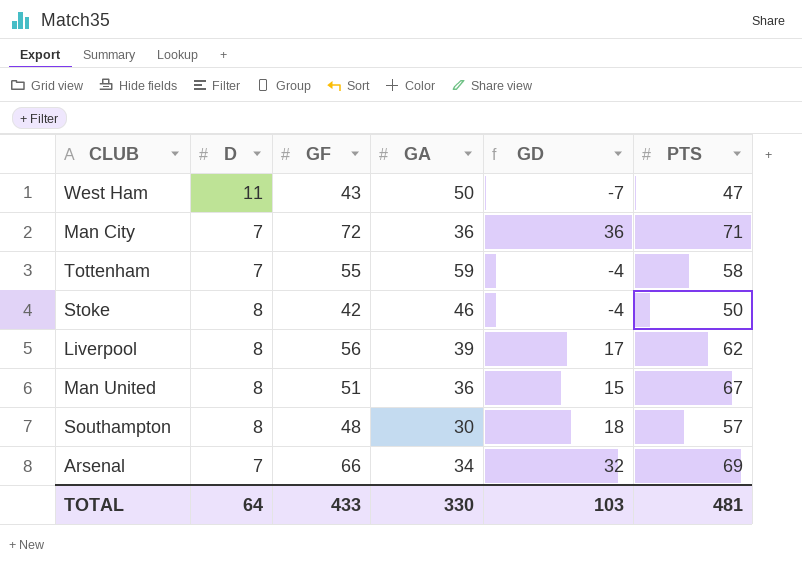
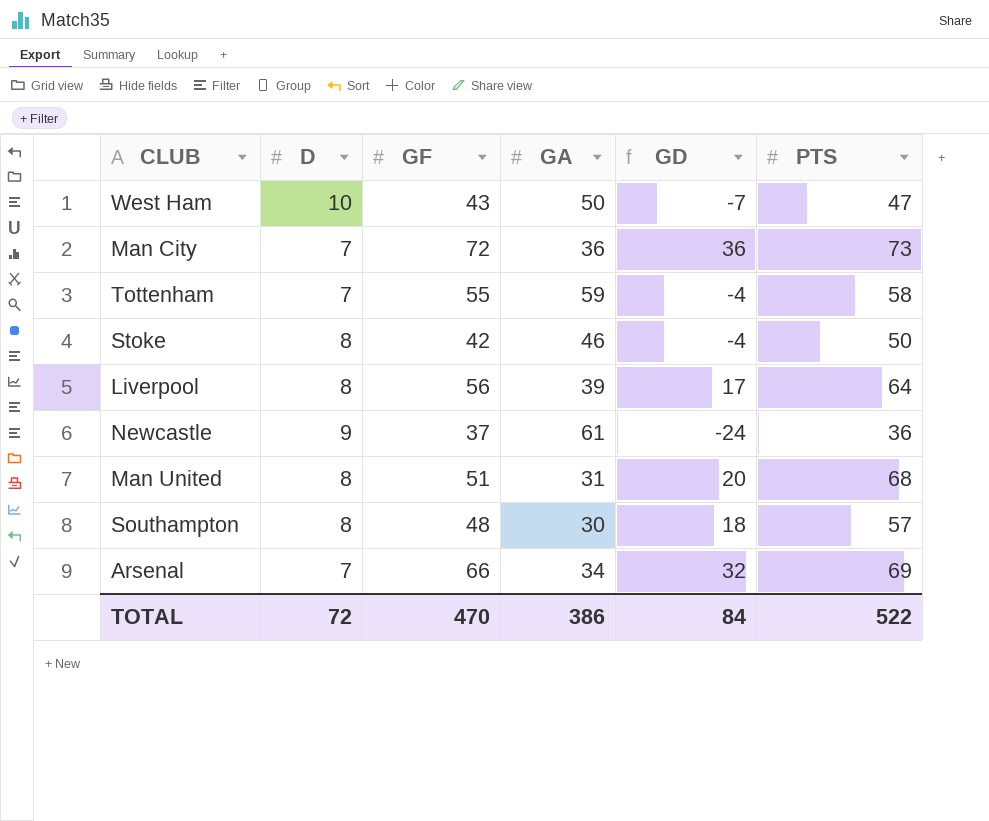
West Ham | D: 11 -> 10
Man City | PTS: 71 -> 73
Liverpool | PTS: 62 -> 64
row Newcastle: none -> 9 | 37 | 61 | -24 | 36
Man United | GA: 36 -> 31
Man United | GD: 15 -> 20
Man United | PTS: 67 -> 68
TOTAL | D: 64 -> 72
TOTAL | GF: 433 -> 470
TOTAL | GA: 330 -> 386
TOTAL | GD: 103 -> 84
TOTAL | PTS: 481 -> 522

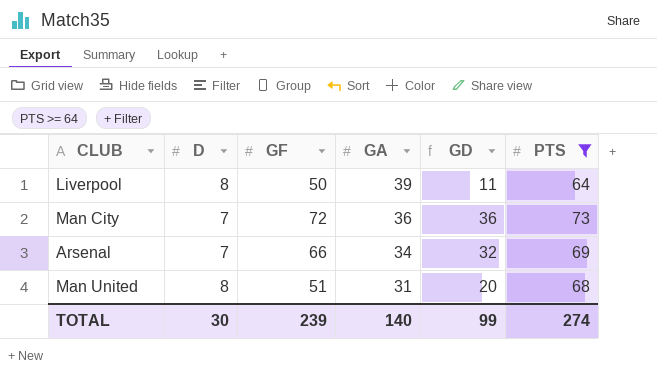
filter: none -> PTS >= 64
row order: none -> GA descending
Liverpool | GF: 56 -> 50
Liverpool | GD: 17 -> 11
TOTAL | D: 72 -> 30
TOTAL | GF: 470 -> 239
TOTAL | GA: 386 -> 140
TOTAL | GD: 84 -> 99
TOTAL | PTS: 522 -> 274

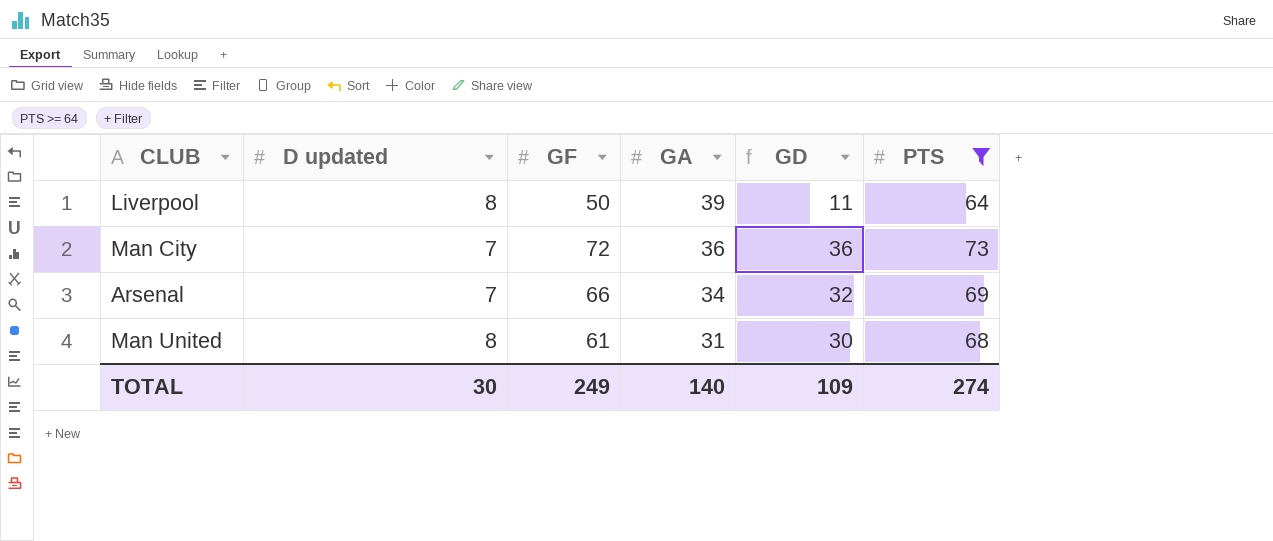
column name: D -> D updated
Man United | GF: 51 -> 61
Man United | GD: 20 -> 30
TOTAL | GF: 239 -> 249
TOTAL | GD: 99 -> 109

